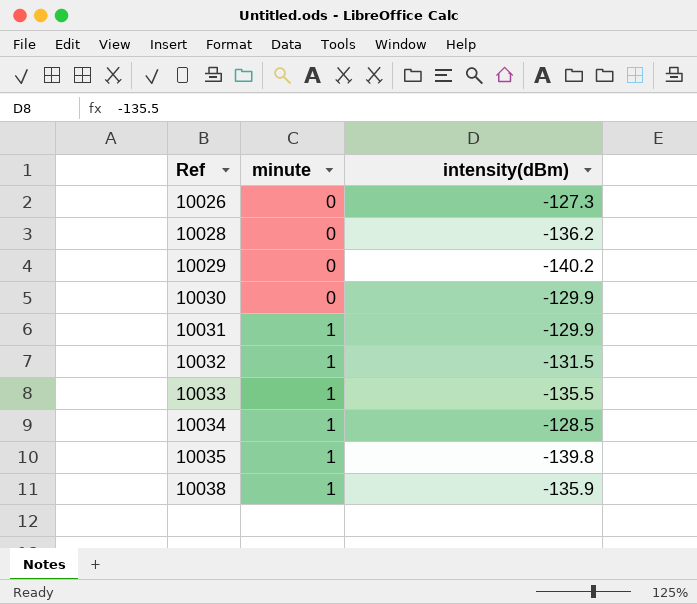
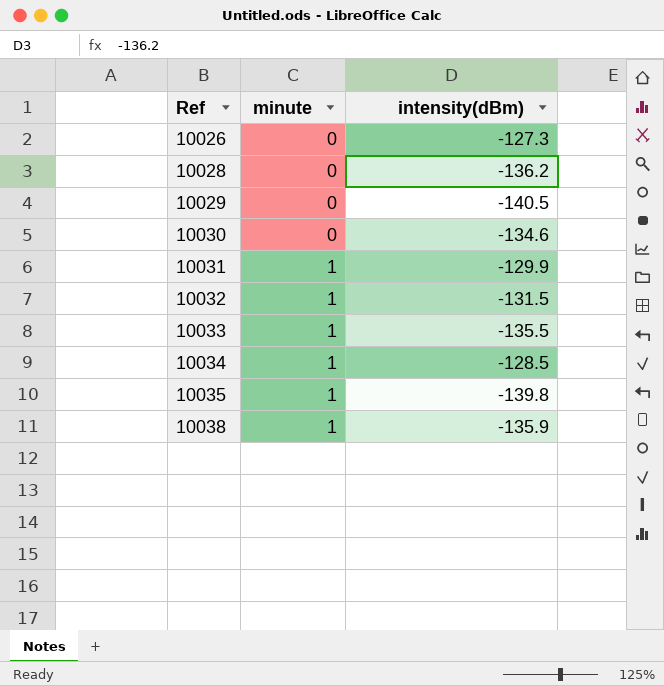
10029 | intensity(dBm): -140.2 -> -140.5
10030 | intensity(dBm): -129.9 -> -134.6

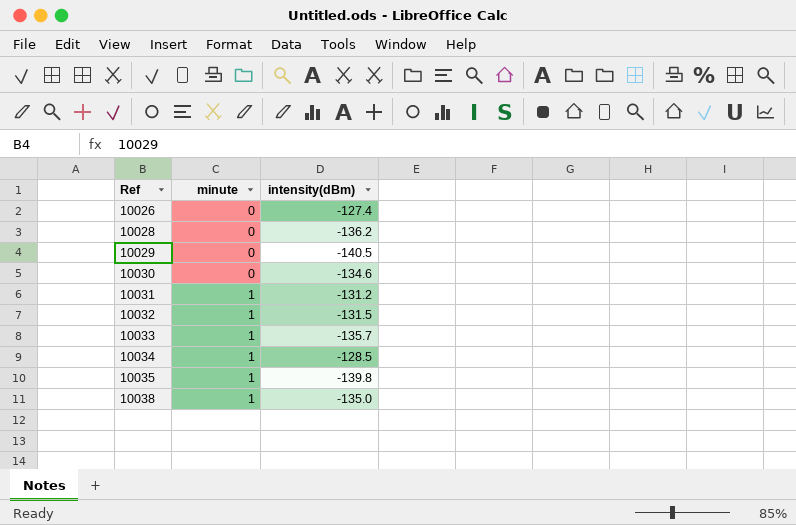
10026 | intensity(dBm): -127.3 -> -127.4
10031 | intensity(dBm): -129.9 -> -131.2
10033 | intensity(dBm): -135.5 -> -135.7
10038 | intensity(dBm): -135.9 -> -135.0

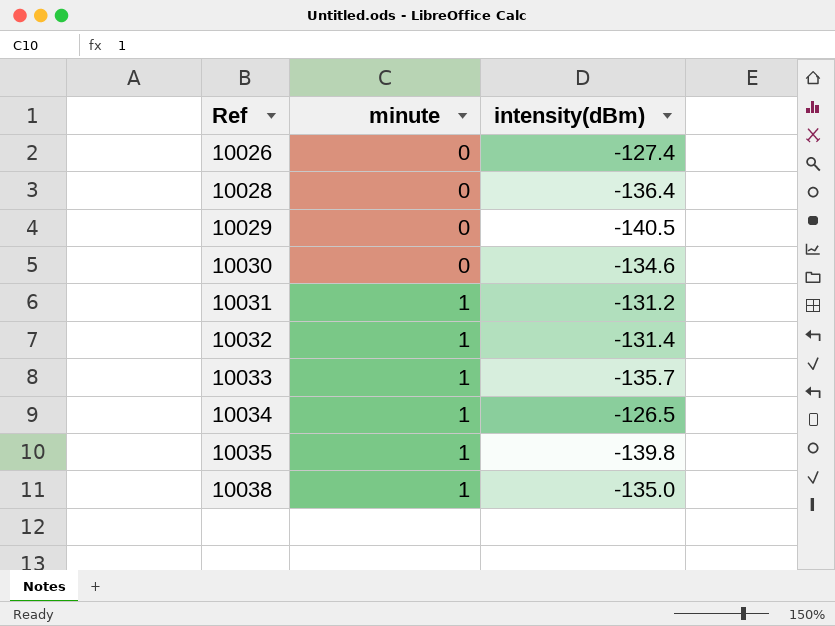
10028 | intensity(dBm): -136.2 -> -136.4
10032 | intensity(dBm): -131.5 -> -131.4
10034 | intensity(dBm): -128.5 -> -126.5

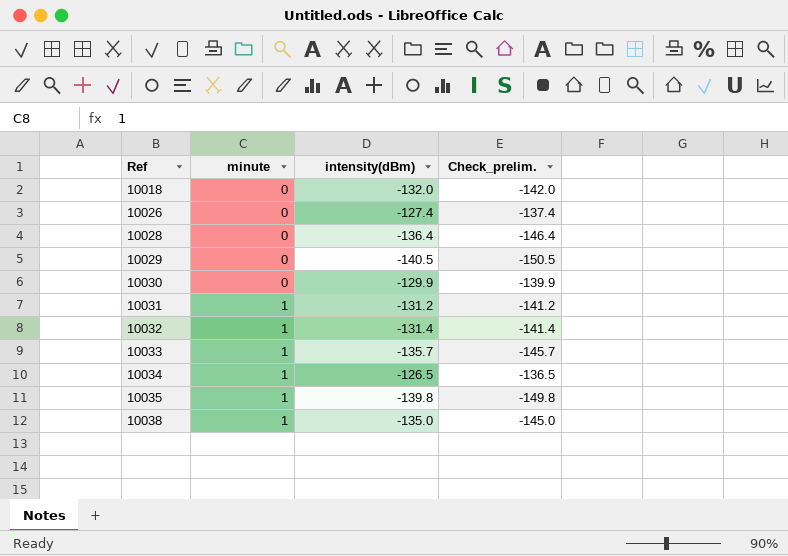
column Check_prelim. | formula: none -> [intensity(dBm)] - 10
row 10018: none -> 0 | -132.0 | -142.0
10030 | intensity(dBm): -134.6 -> -129.9

